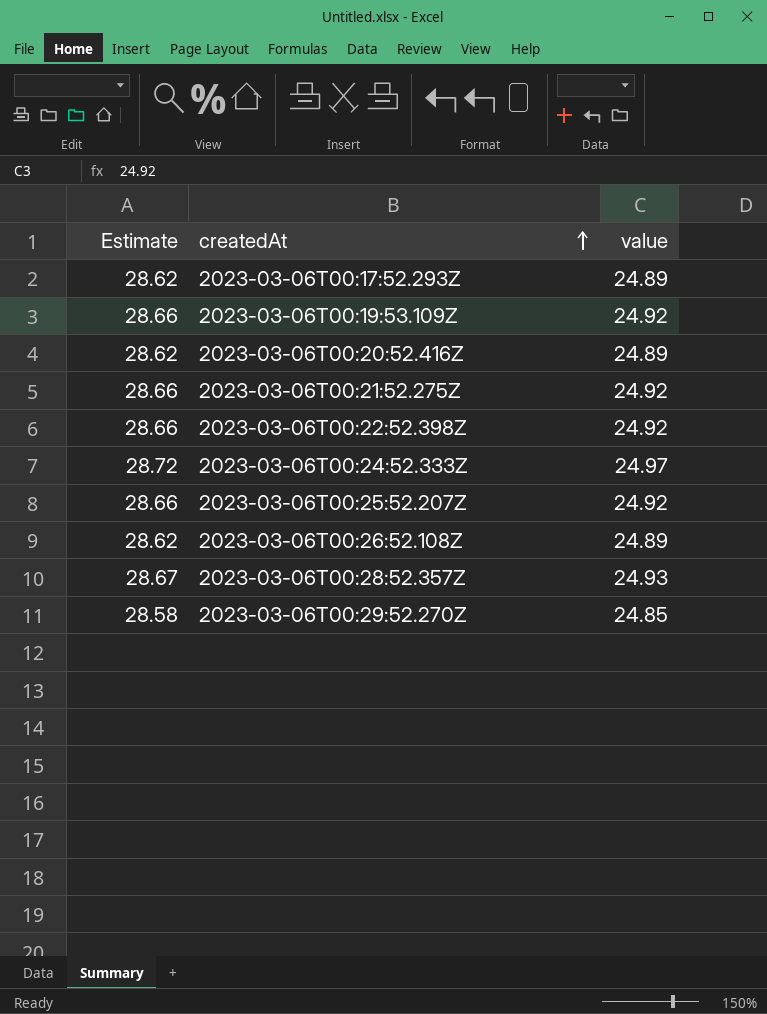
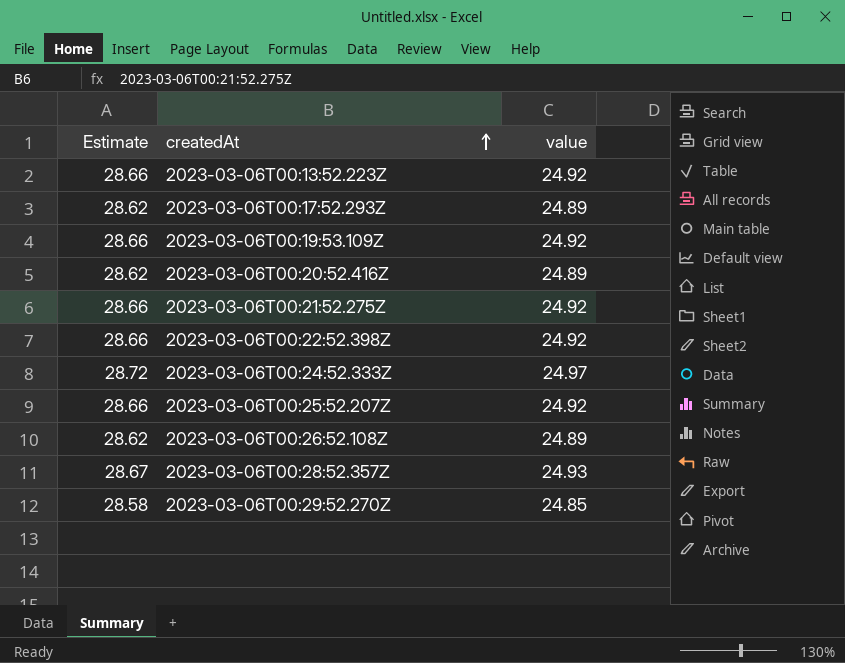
row 2023-03-06T00:13:52.223Z: none -> 28.66 | 24.92

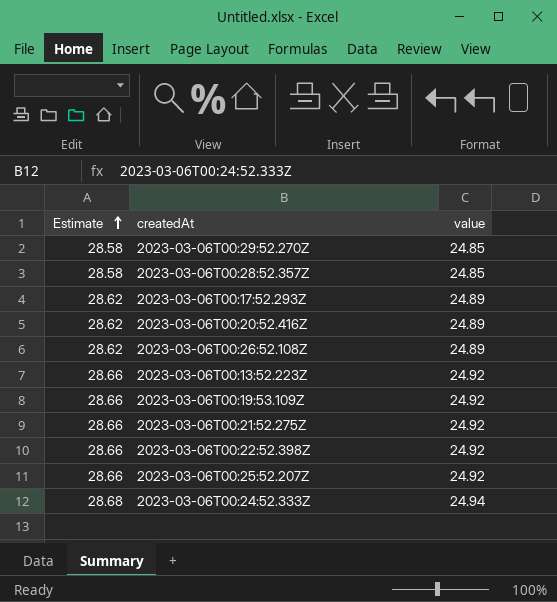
row order: createdAt ascending -> Estimate ascending
2023-03-06T00:28:52.357Z | Estimate: 28.67 -> 28.58
2023-03-06T00:28:52.357Z | value: 24.93 -> 24.85
2023-03-06T00:24:52.333Z | Estimate: 28.72 -> 28.68
2023-03-06T00:24:52.333Z | value: 24.97 -> 24.94

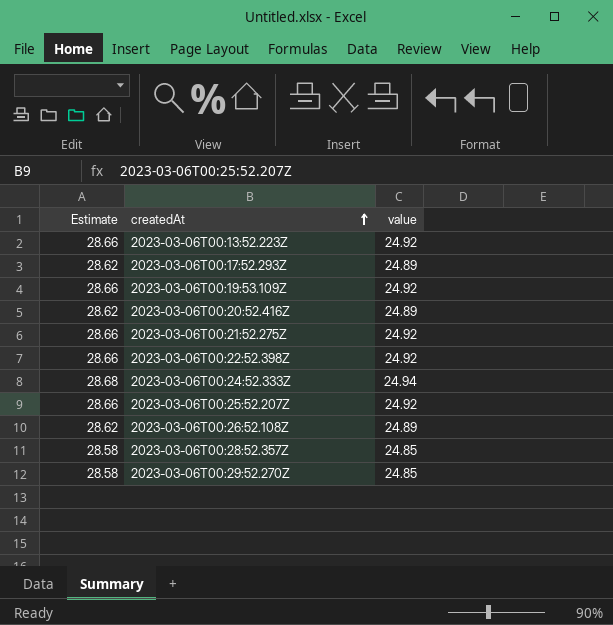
row order: Estimate ascending -> createdAt ascending

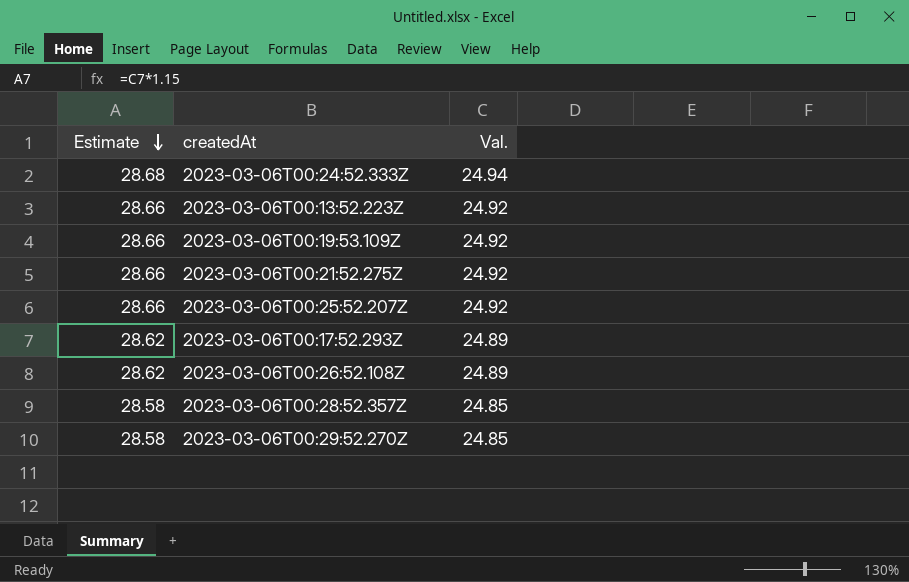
row order: createdAt ascending -> Estimate descending
column name: value -> Val.
row 2023-03-06T00:20:52.416Z: 28.62 | 24.89 -> none
row 2023-03-06T00:22:52.398Z: 28.66 | 24.92 -> none

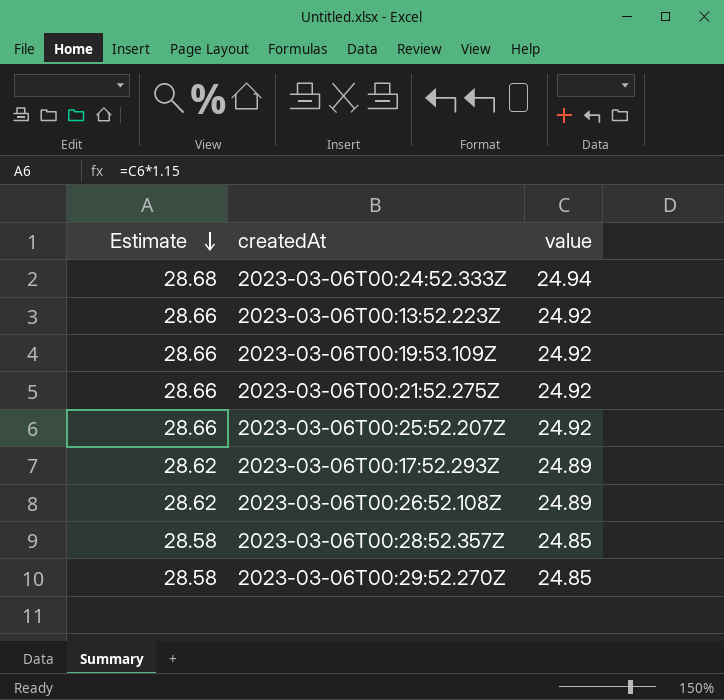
column name: Val. -> value

